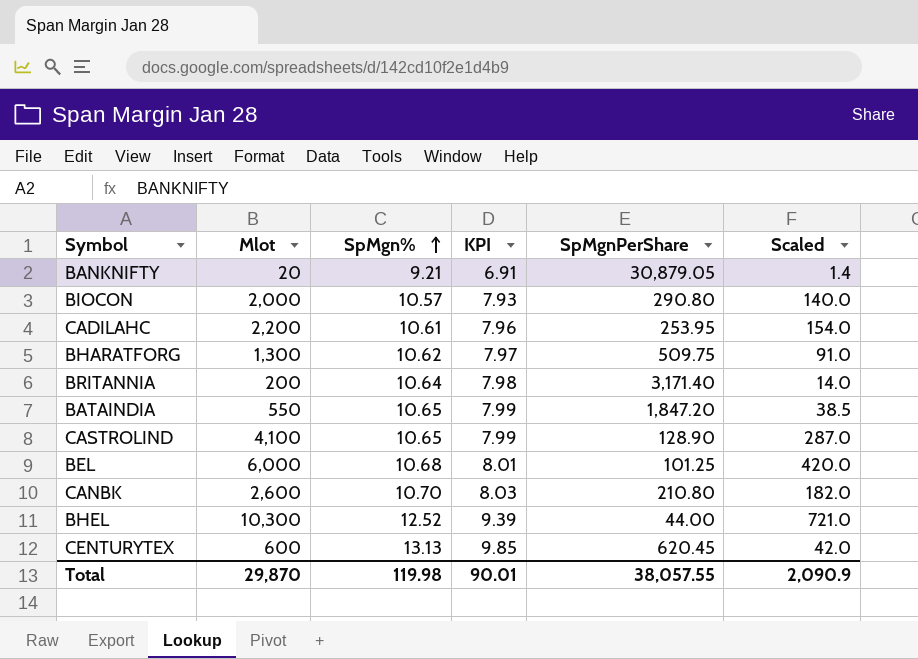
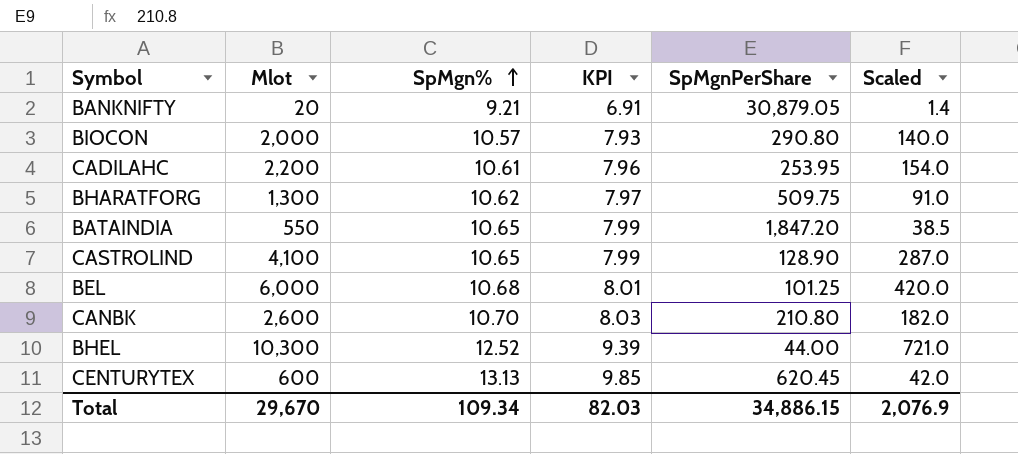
row BRITANNIA: 200 | 10.64 | 7.98 | 3,171.40 | 14.0 -> none
Total | Mlot: 29,870 -> 29,670
Total | SpMgn%: 119.98 -> 109.34
Total | KPI: 90.01 -> 82.03
Total | SpMgnPerShare: 38,057.55 -> 34,886.15
Total | Scaled: 2,090.9 -> 2,076.9

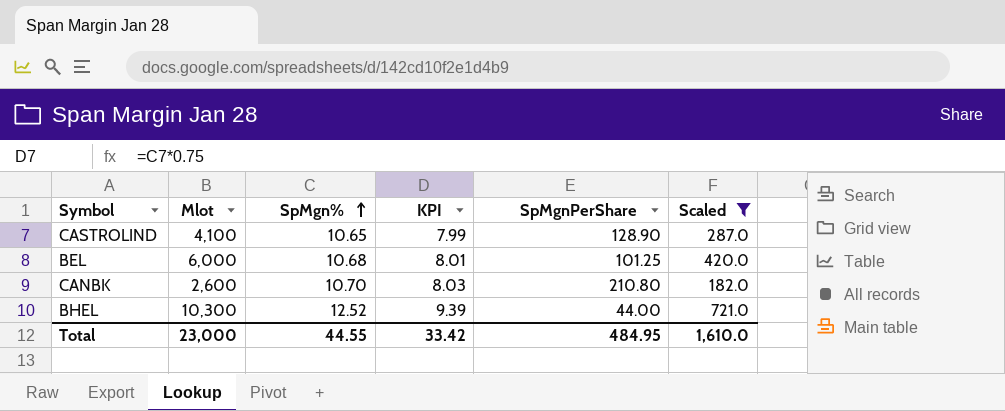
filter: none -> Scaled >= 182.0
Total | Mlot: 29,670 -> 23,000
Total | SpMgn%: 109.34 -> 44.55
Total | KPI: 82.03 -> 33.42
Total | SpMgnPerShare: 34,886.15 -> 484.95
Total | Scaled: 2,076.9 -> 1,610.0

